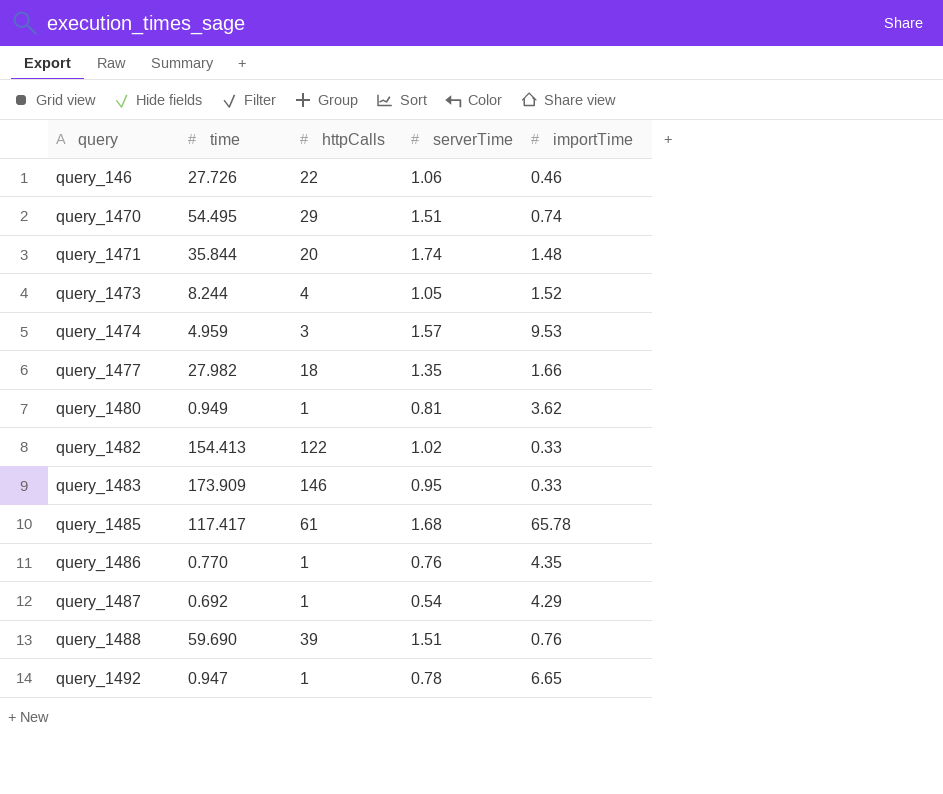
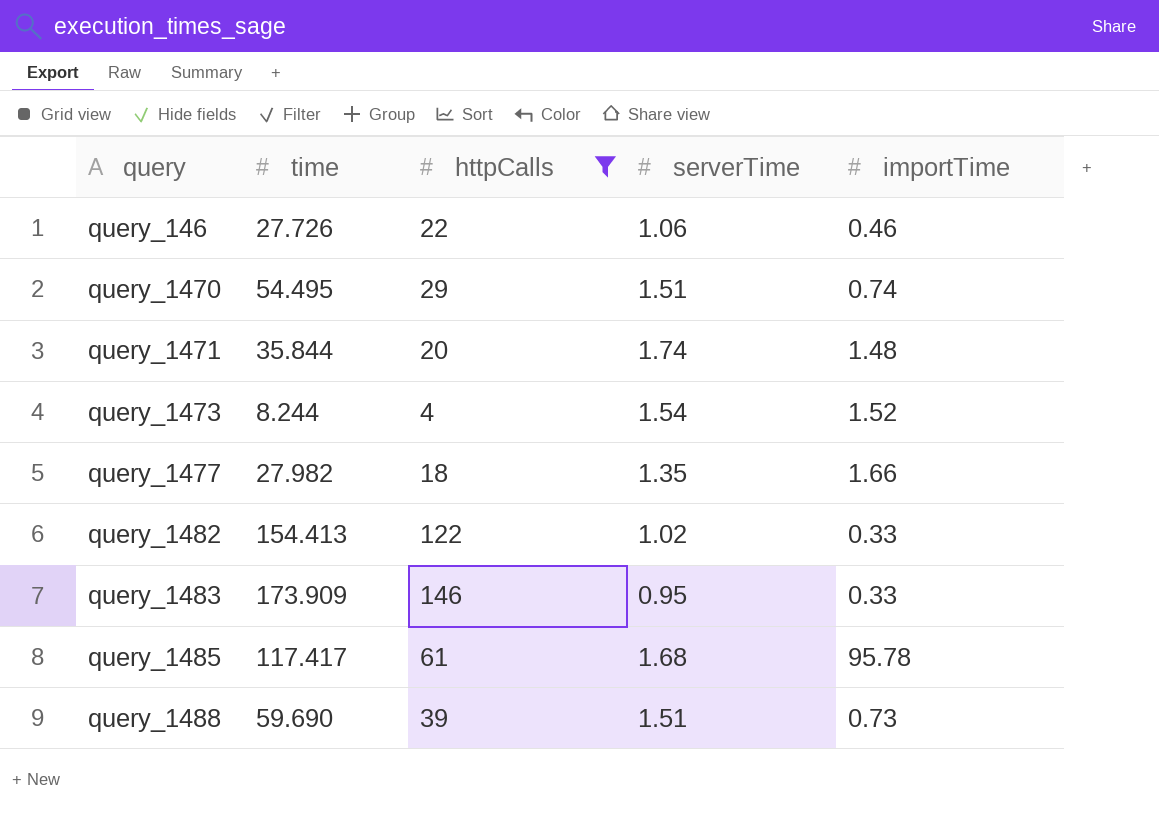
filter: none -> httpCalls >= 4
query_1473 | serverTime: 1.05 -> 1.54
query_1485 | importTime: 65.78 -> 95.78
query_1488 | importTime: 0.76 -> 0.73

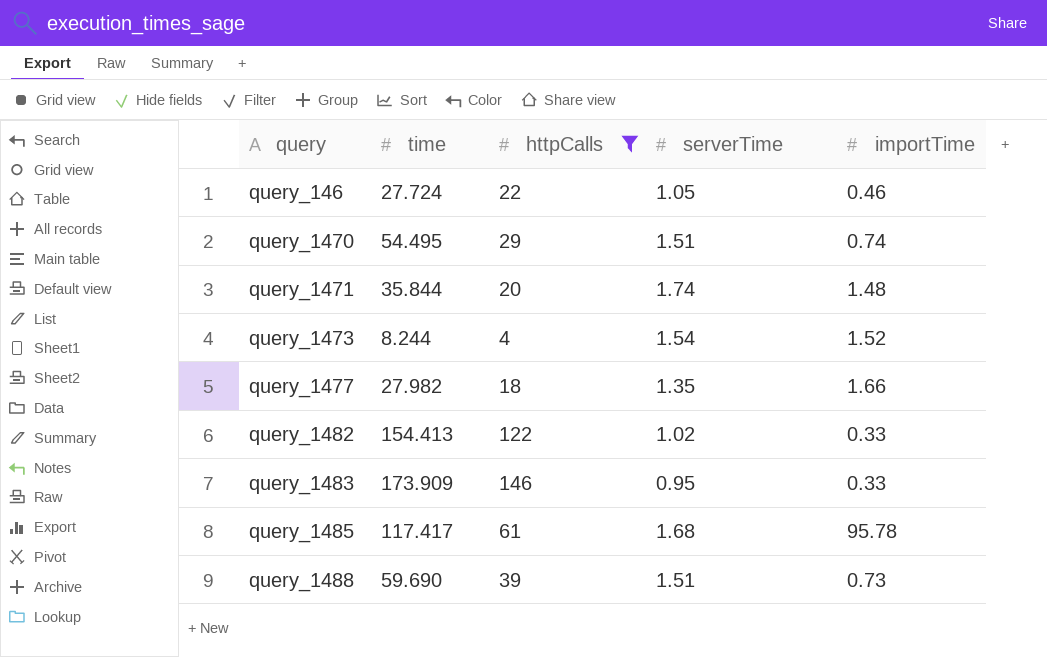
query_146 | time: 27.726 -> 27.724
query_146 | serverTime: 1.06 -> 1.05

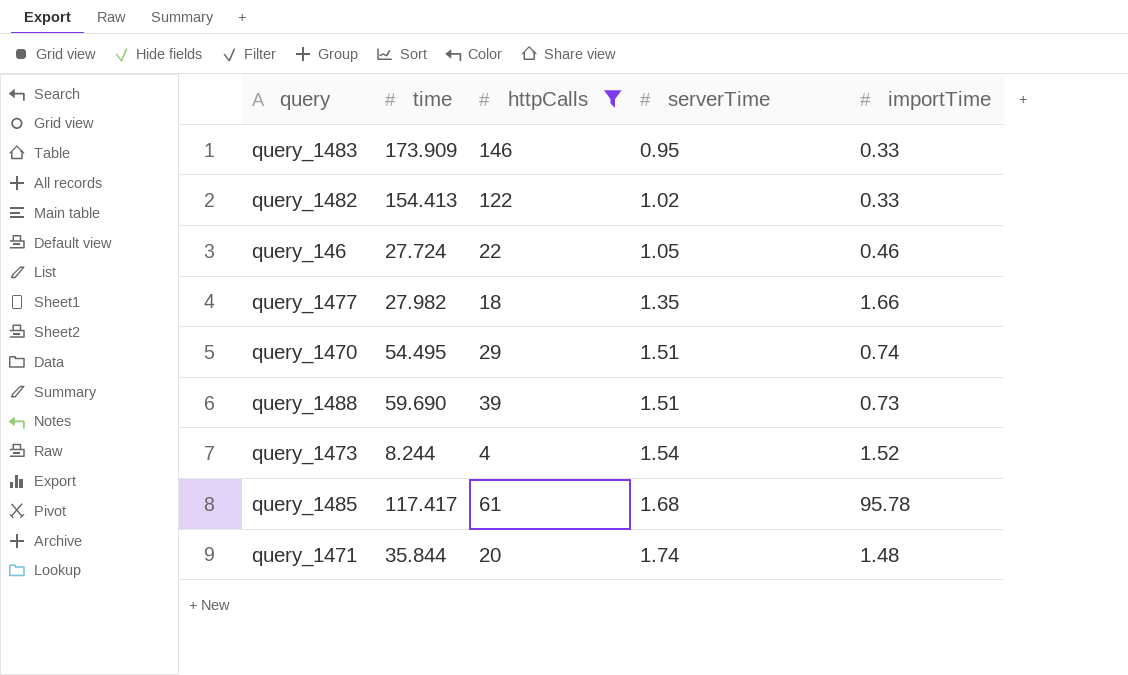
row order: query ascending -> serverTime ascending

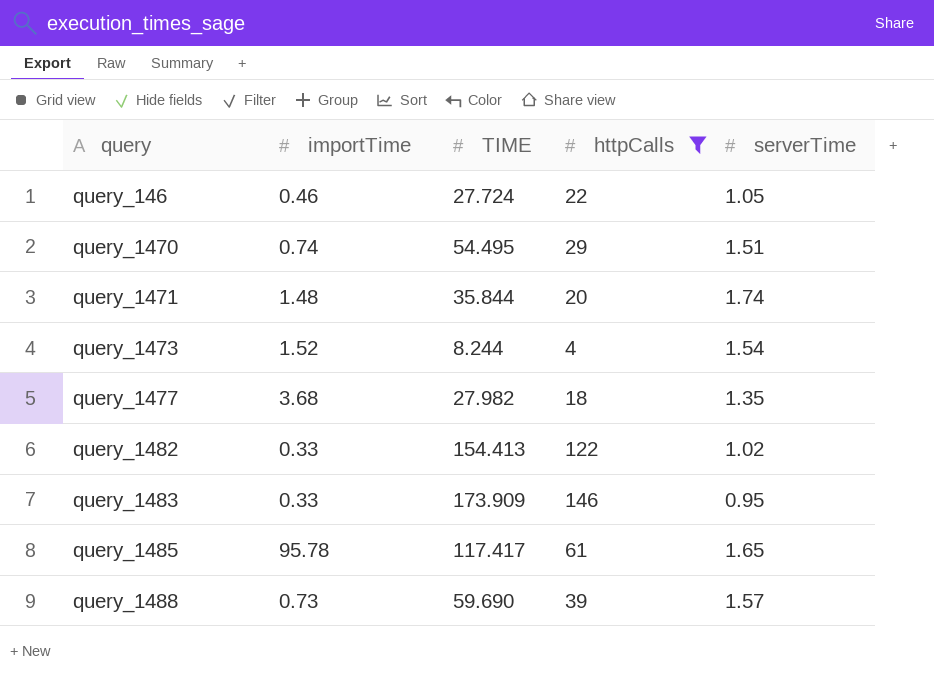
row order: serverTime ascending -> query ascending
column importTime | position: 5 -> 2
column name: time -> TIME
query_1477 | importTime: 1.66 -> 3.68
query_1485 | serverTime: 1.68 -> 1.65
query_1488 | serverTime: 1.51 -> 1.57

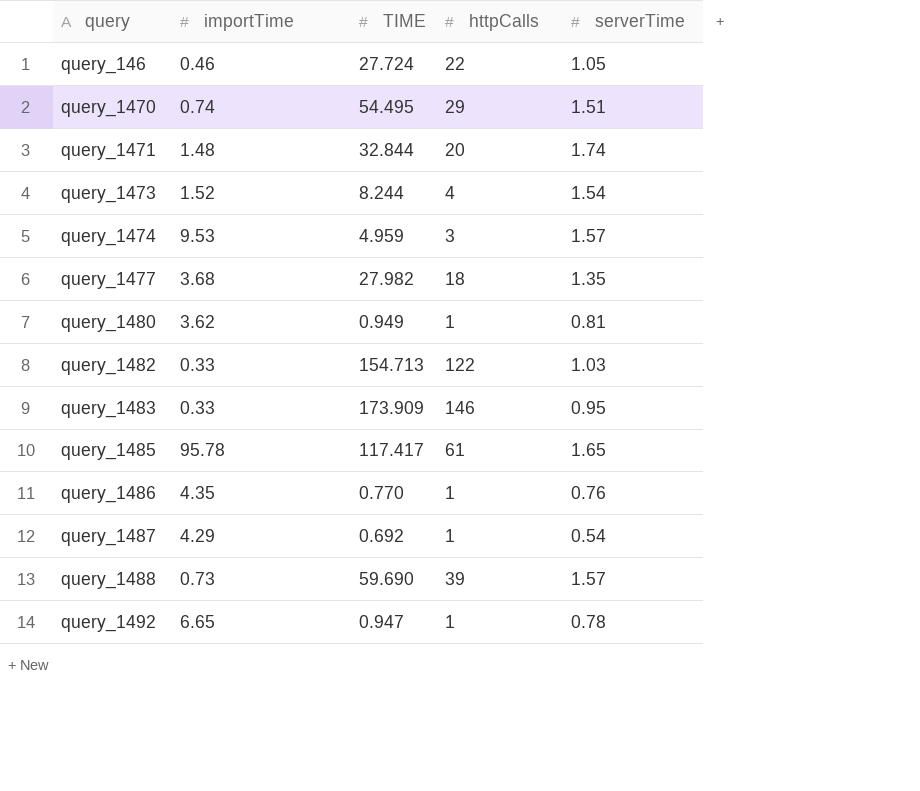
filter: httpCalls >= 4 -> none
query_1471 | TIME: 35.844 -> 32.844
query_1482 | TIME: 154.413 -> 154.713
query_1482 | serverTime: 1.02 -> 1.03

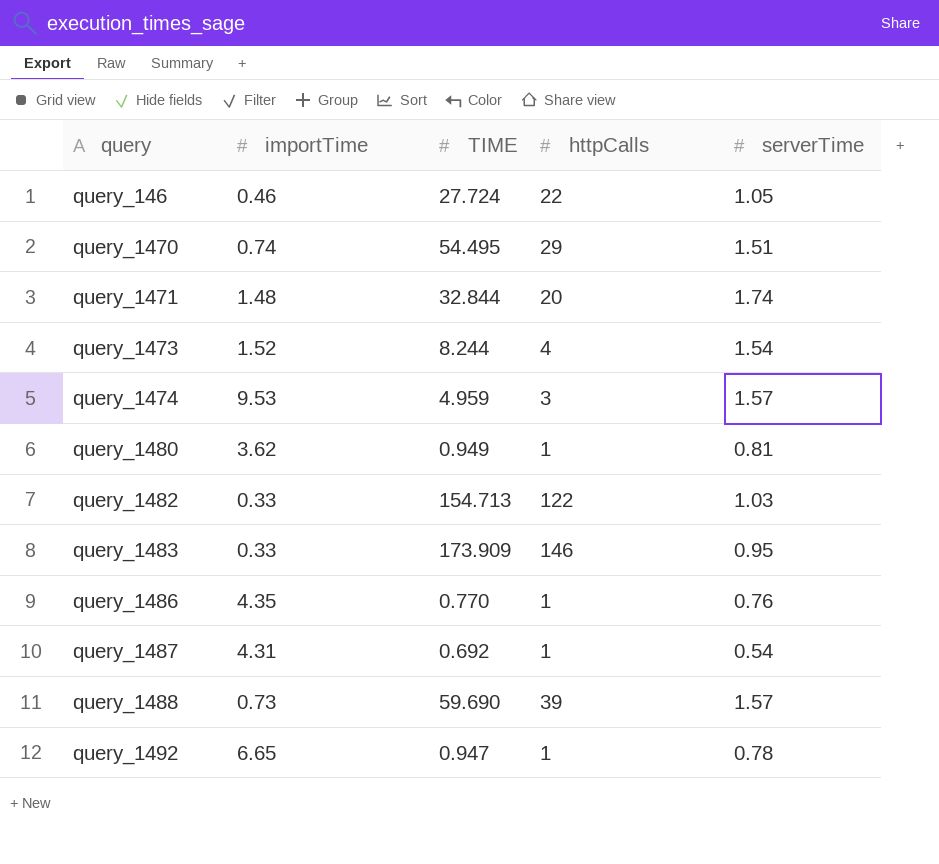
row query_1477: 3.68 | 27.982 | 18 | 1.35 -> none
row query_1485: 95.78 | 117.417 | 61 | 1.65 -> none
query_1487 | importTime: 4.29 -> 4.31

